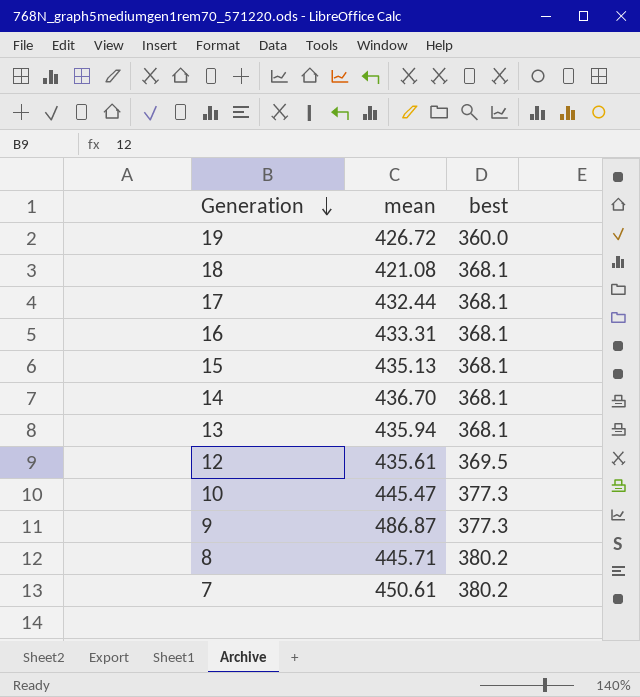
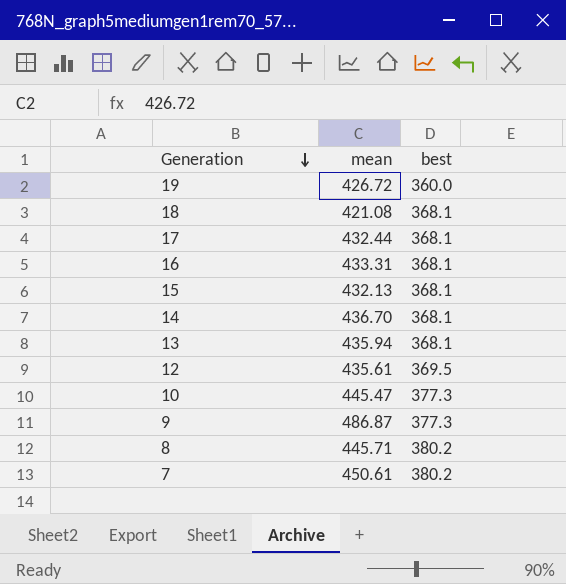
15 | mean: 435.13 -> 432.13

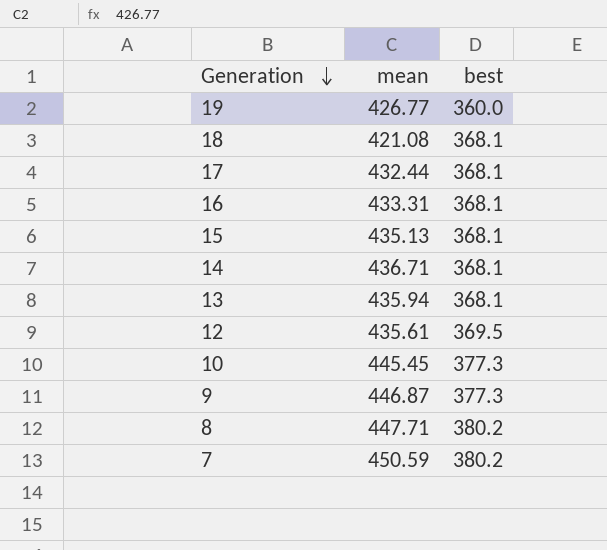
19 | mean: 426.72 -> 426.77
15 | mean: 432.13 -> 435.13
14 | mean: 436.70 -> 436.71
10 | mean: 445.47 -> 445.45
9 | mean: 486.87 -> 446.87
8 | mean: 445.71 -> 447.71
7 | mean: 450.61 -> 450.59

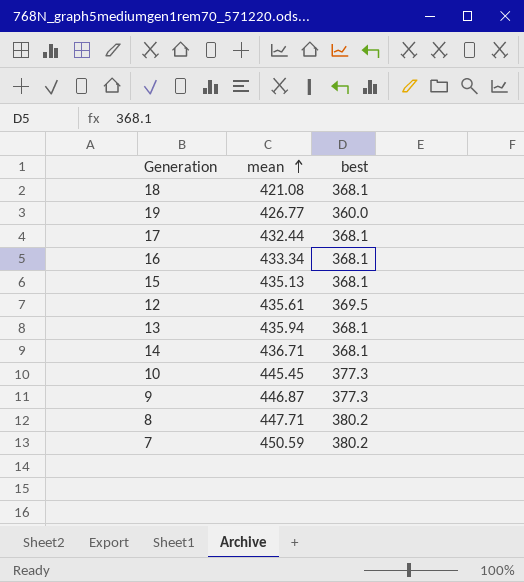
row order: Generation descending -> mean ascending
16 | mean: 433.31 -> 433.34

